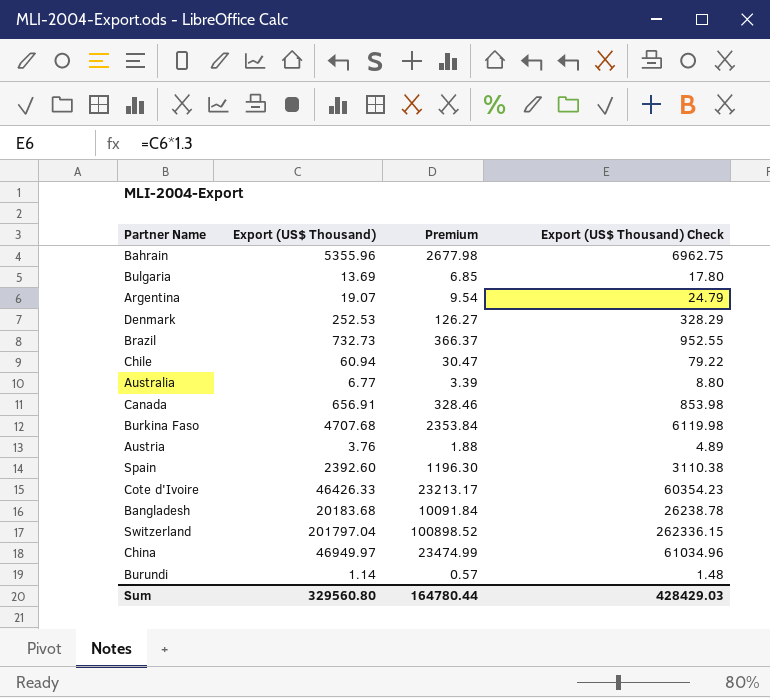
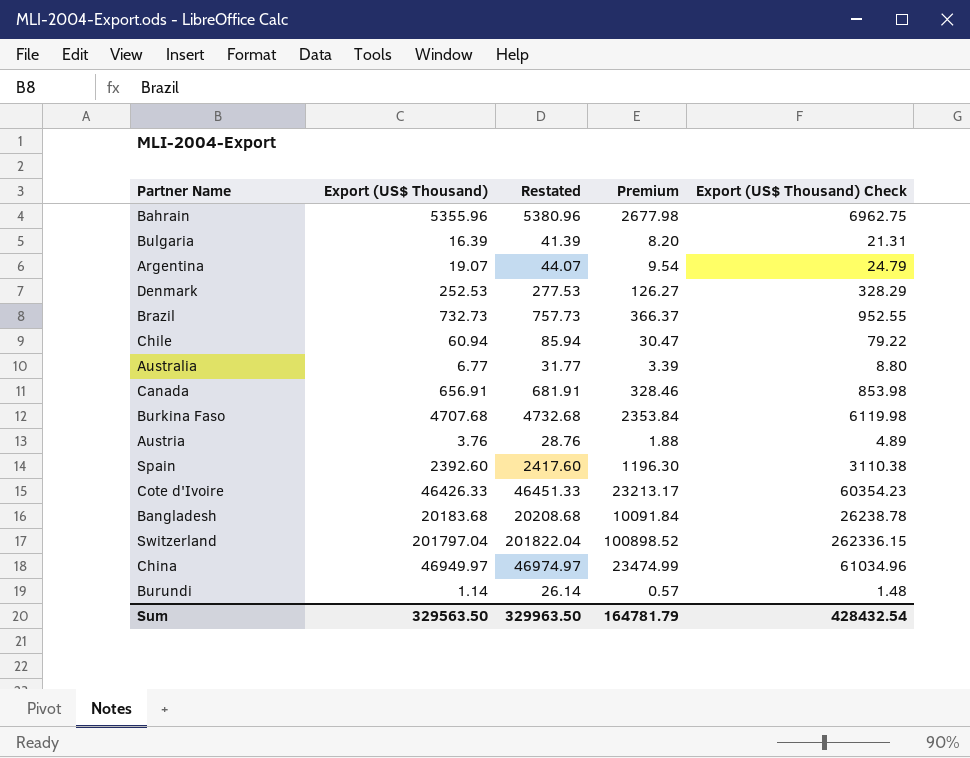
column Restated | formula: none -> [Export (US$ Thousand)] + 25
Bulgaria | Export (US$ Thousand): 13.69 -> 16.39
Bulgaria | Premium: 6.85 -> 8.20
Bulgaria | Export (US$ Thousand) Check: 17.80 -> 21.31
Sum | Export (US$ Thousand): 329560.80 -> 329563.50
Sum | Premium: 164780.44 -> 164781.79
Sum | Export (US$ Thousand) Check: 428429.03 -> 428432.54

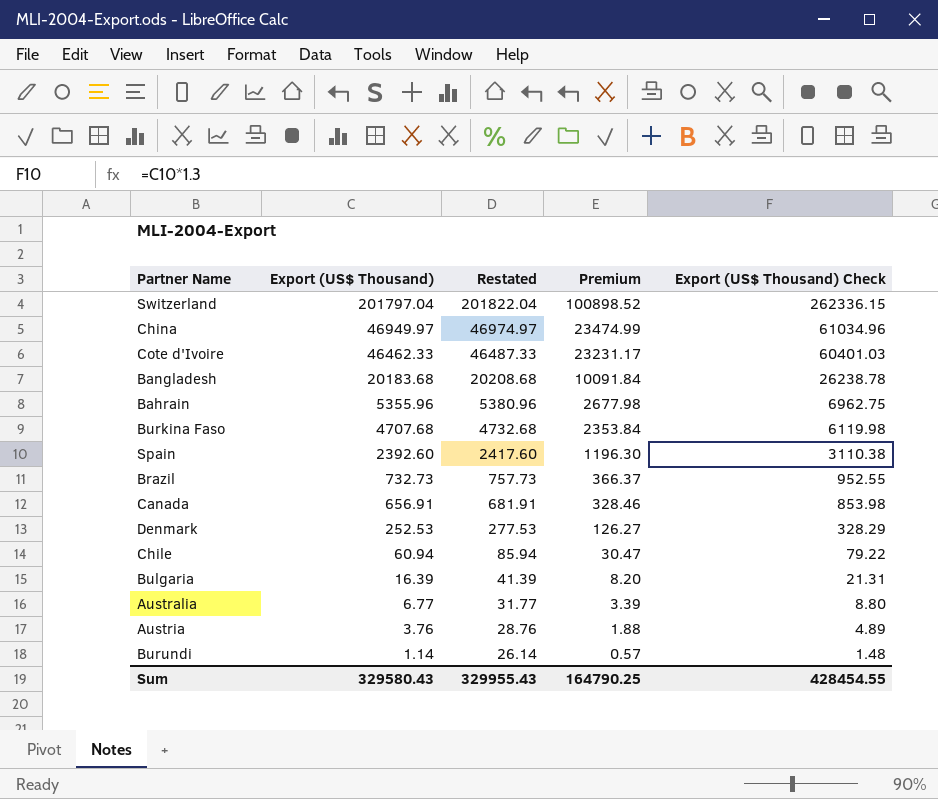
row order: none -> Export (US$ Thousand) descending
row Argentina: 19.07 | 44.07 | 9.54 | 24.79 -> none
Cote d'Ivoire | Export (US$ Thousand): 46426.33 -> 46462.33
Cote d'Ivoire | Restated: 46451.33 -> 46487.33
Cote d'Ivoire | Premium: 23213.17 -> 23231.17
Cote d'Ivoire | Export (US$ Thousand) Check: 60354.23 -> 60401.03
Sum | Export (US$ Thousand): 329563.50 -> 329580.43
Sum | Restated: 329963.50 -> 329955.43
Sum | Premium: 164781.79 -> 164790.25
Sum | Export (US$ Thousand) Check: 428432.54 -> 428454.55

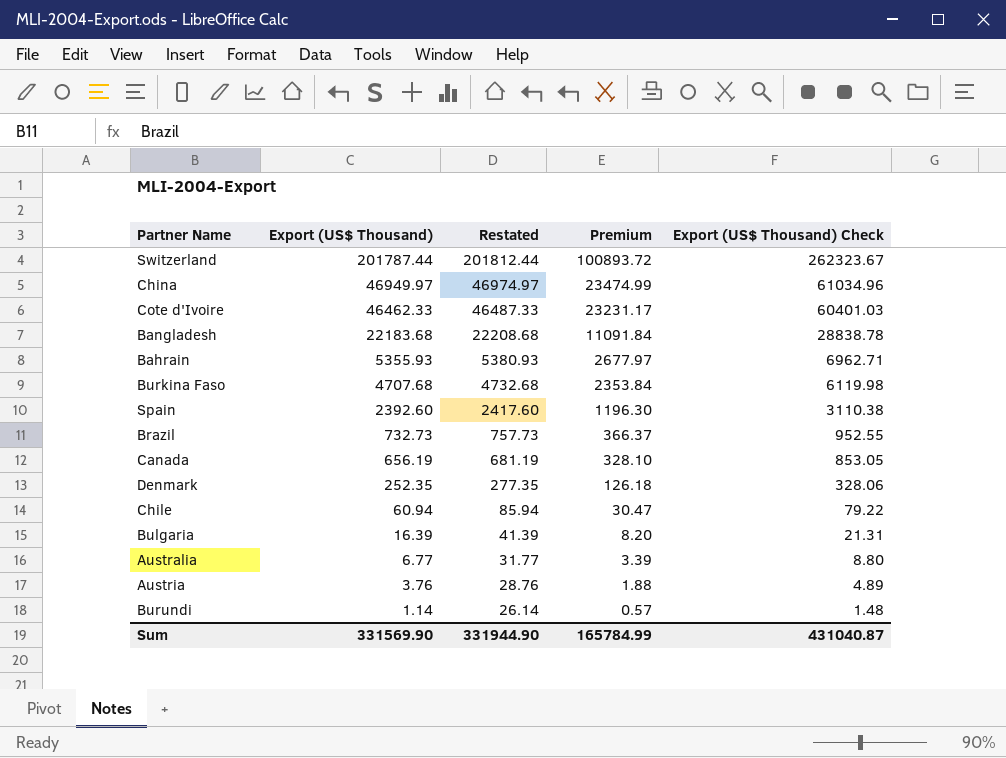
Switzerland | Export (US$ Thousand): 201797.04 -> 201787.44
Switzerland | Restated: 201822.04 -> 201812.44
Switzerland | Premium: 100898.52 -> 100893.72
Switzerland | Export (US$ Thousand) Check: 262336.15 -> 262323.67
Bangladesh | Export (US$ Thousand): 20183.68 -> 22183.68
Bangladesh | Restated: 20208.68 -> 22208.68
Bangladesh | Premium: 10091.84 -> 11091.84
Bangladesh | Export (US$ Thousand) Check: 26238.78 -> 28838.78
Bahrain | Export (US$ Thousand): 5355.96 -> 5355.93
Bahrain | Restated: 5380.96 -> 5380.93
Bahrain | Premium: 2677.98 -> 2677.97
Bahrain | Export (US$ Thousand) Check: 6962.75 -> 6962.71
Canada | Export (US$ Thousand): 656.91 -> 656.19
Canada | Restated: 681.91 -> 681.19
Canada | Premium: 328.46 -> 328.10
Canada | Export (US$ Thousand) Check: 853.98 -> 853.05
Denmark | Export (US$ Thousand): 252.53 -> 252.35
Denmark | Restated: 277.53 -> 277.35
Denmark | Premium: 126.27 -> 126.18
Denmark | Export (US$ Thousand) Check: 328.29 -> 328.06
Sum | Export (US$ Thousand): 329580.43 -> 331569.90
Sum | Restated: 329955.43 -> 331944.90
Sum | Premium: 164790.25 -> 165784.99
Sum | Export (US$ Thousand) Check: 428454.55 -> 431040.87

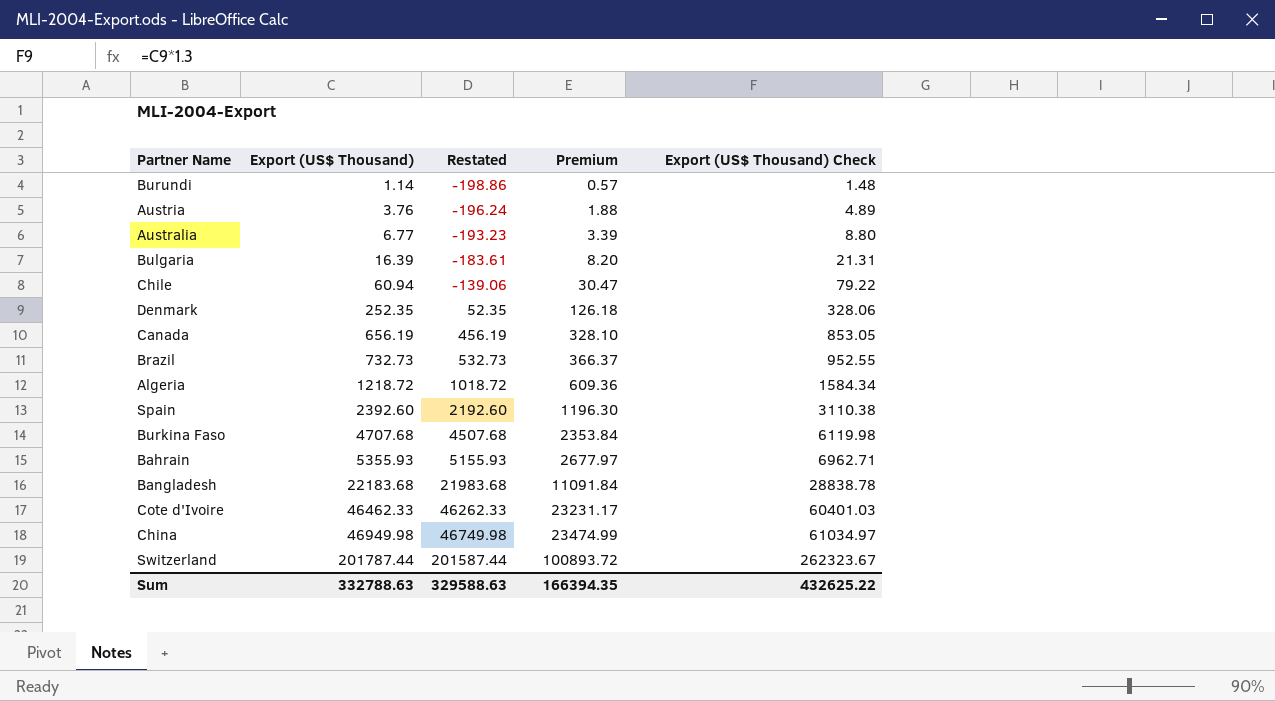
row order: Export (US$ Thousand) descending -> Export (US$ Thousand) ascending
column Restated | formula: [Export (US$ Thousand)] + 25 -> [Export (US$ Thousand)] - 200
row Algeria: none -> 1218.72 | 1018.72 | 609.36 | 1584.34
China | Export (US$ Thousand): 46949.97 -> 46949.98
China | Export (US$ Thousand) Check: 61034.96 -> 61034.97
Sum | Export (US$ Thousand): 331569.90 -> 332788.63
Sum | Restated: 331944.90 -> 329588.63
Sum | Premium: 165784.99 -> 166394.35
Sum | Export (US$ Thousand) Check: 431040.87 -> 432625.22

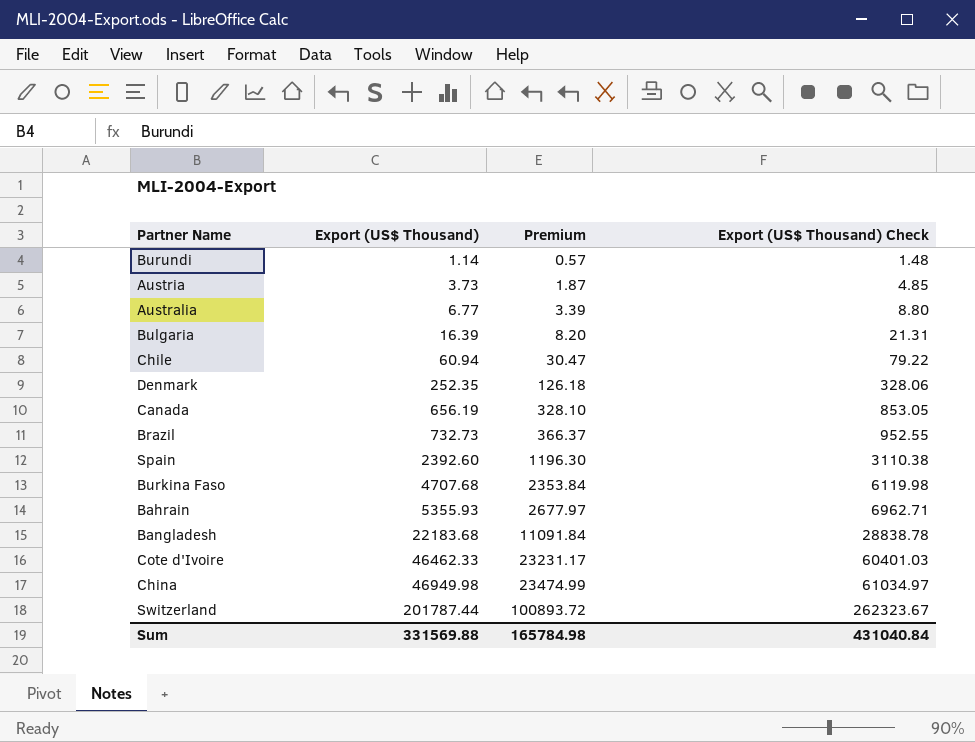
column Restated | formula: [Export (US$ Thousand)] - 200 -> none
row Algeria: 1218.72 | 1018.72 | 609.36 | 1584.34 -> none
Austria | Export (US$ Thousand): 3.76 -> 3.73
Austria | Premium: 1.88 -> 1.87
Austria | Export (US$ Thousand) Check: 4.89 -> 4.85
Sum | Export (US$ Thousand): 332788.63 -> 331569.88
Sum | Premium: 166394.35 -> 165784.98
Sum | Export (US$ Thousand) Check: 432625.22 -> 431040.84

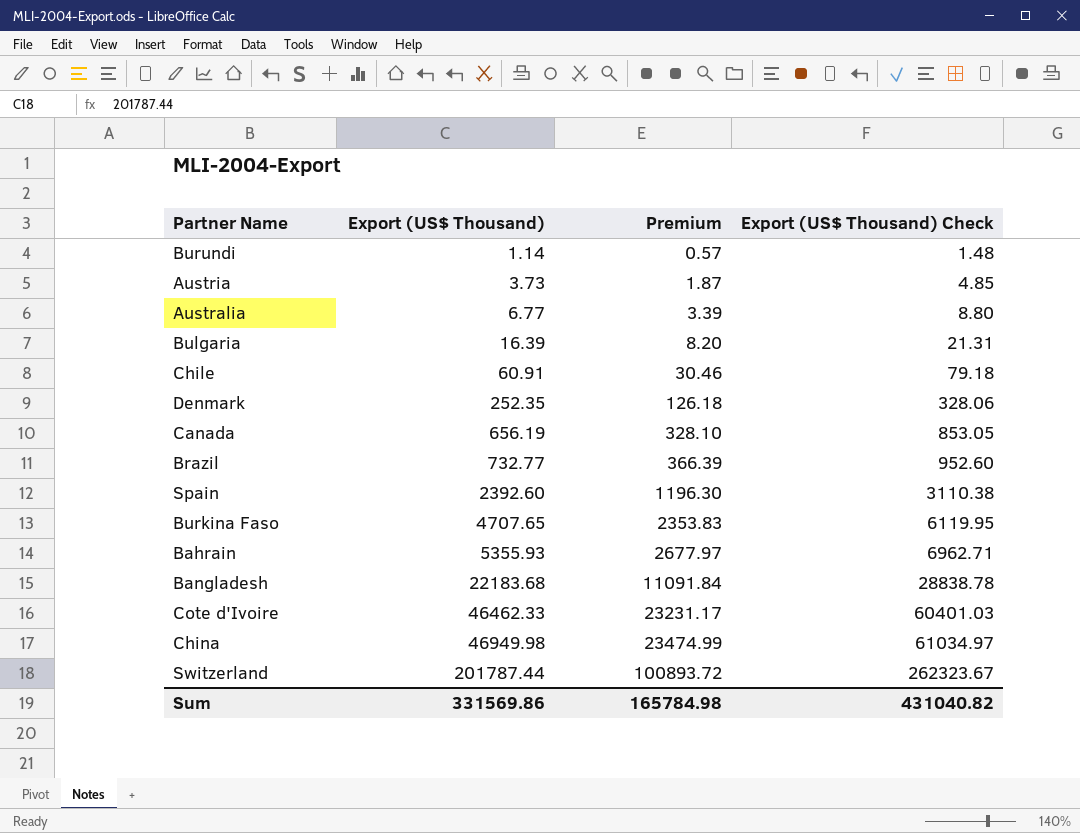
Chile | Export (US$ Thousand): 60.94 -> 60.91
Chile | Premium: 30.47 -> 30.46
Chile | Export (US$ Thousand) Check: 79.22 -> 79.18
Brazil | Export (US$ Thousand): 732.73 -> 732.77
Brazil | Premium: 366.37 -> 366.39
Brazil | Export (US$ Thousand) Check: 952.55 -> 952.60
Burkina Faso | Export (US$ Thousand): 4707.68 -> 4707.65
Burkina Faso | Premium: 2353.84 -> 2353.83
Burkina Faso | Export (US$ Thousand) Check: 6119.98 -> 6119.95
Sum | Export (US$ Thousand): 331569.88 -> 331569.86
Sum | Export (US$ Thousand) Check: 431040.84 -> 431040.82

